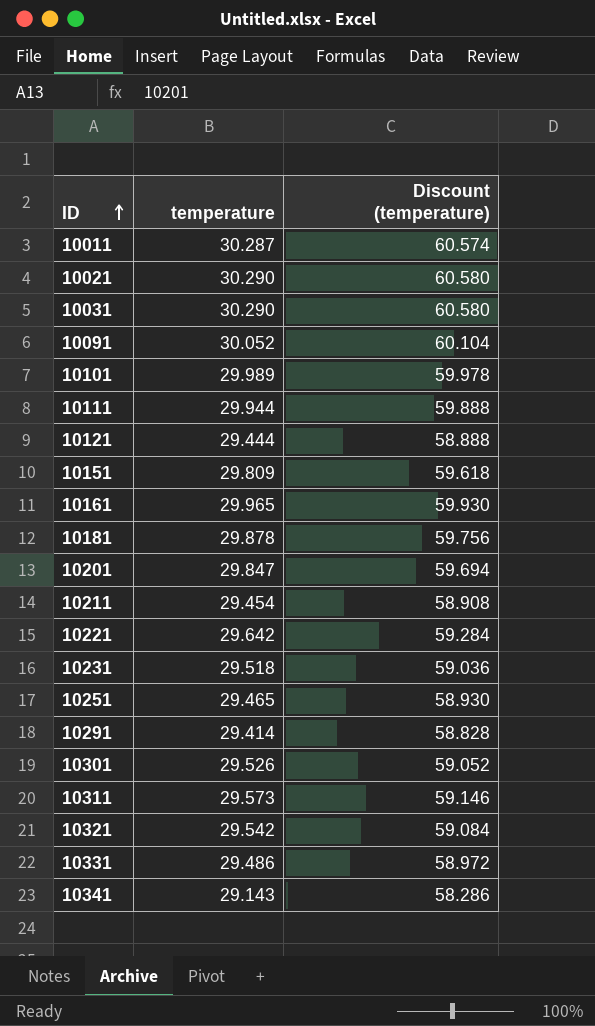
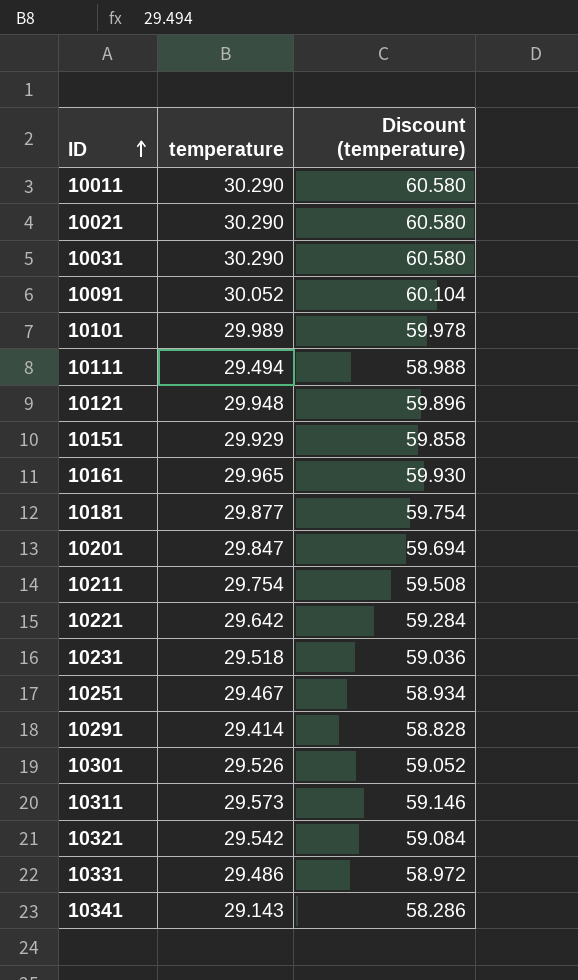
10011 | temperature: 30.287 -> 30.290
10011 | Discount (temperature): 60.574 -> 60.580
10111 | temperature: 29.944 -> 29.494
10111 | Discount (temperature): 59.888 -> 58.988
10121 | temperature: 29.444 -> 29.948
10121 | Discount (temperature): 58.888 -> 59.896
10151 | temperature: 29.809 -> 29.929
10151 | Discount (temperature): 59.618 -> 59.858
10181 | temperature: 29.878 -> 29.877
10181 | Discount (temperature): 59.756 -> 59.754
10211 | temperature: 29.454 -> 29.754
10211 | Discount (temperature): 58.908 -> 59.508
10251 | temperature: 29.465 -> 29.467
10251 | Discount (temperature): 58.930 -> 58.934

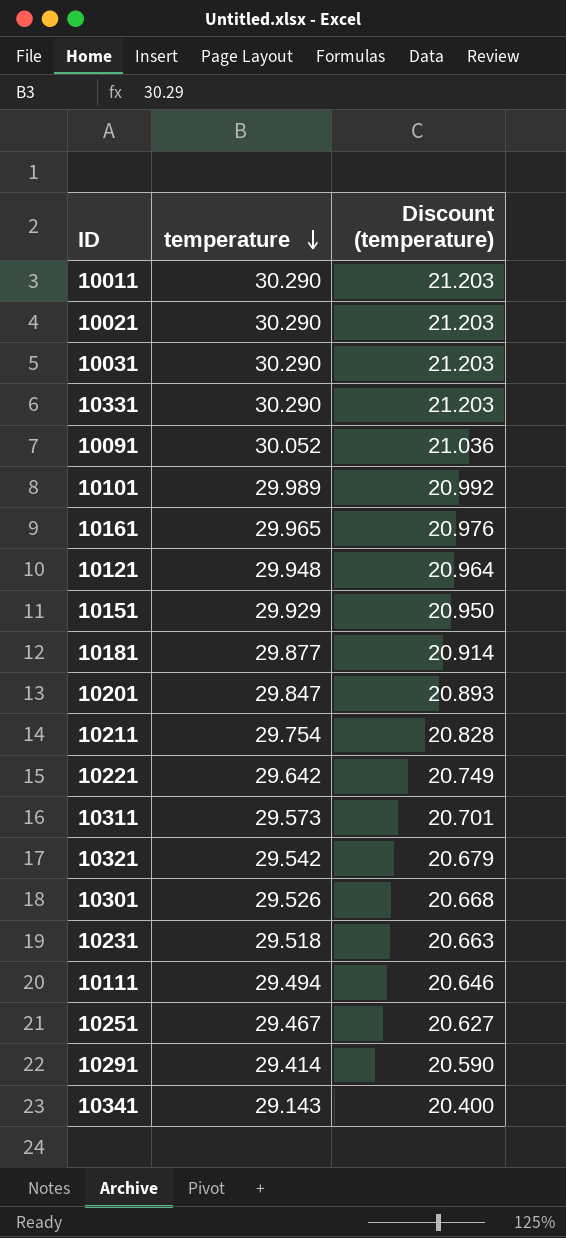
row order: ID ascending -> temperature descending
column Discount (temperature) | formula: [temperature] * 2 -> [temperature] * 0.7
10331 | temperature: 29.486 -> 30.290

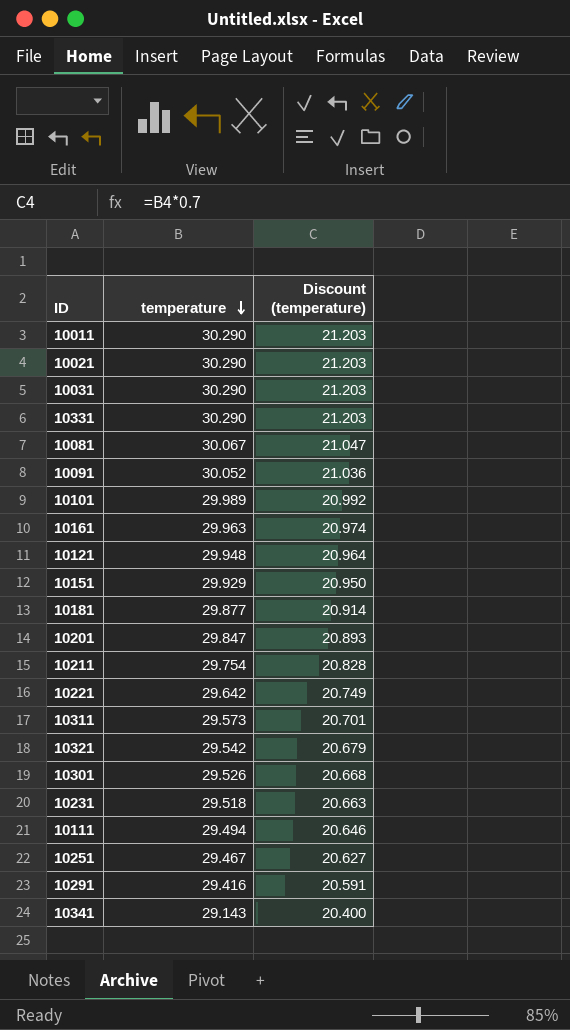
row 10081: none -> 30.067 | 21.047
10161 | temperature: 29.965 -> 29.963
10161 | Discount (temperature): 20.976 -> 20.974
10291 | temperature: 29.414 -> 29.416
10291 | Discount (temperature): 20.590 -> 20.591

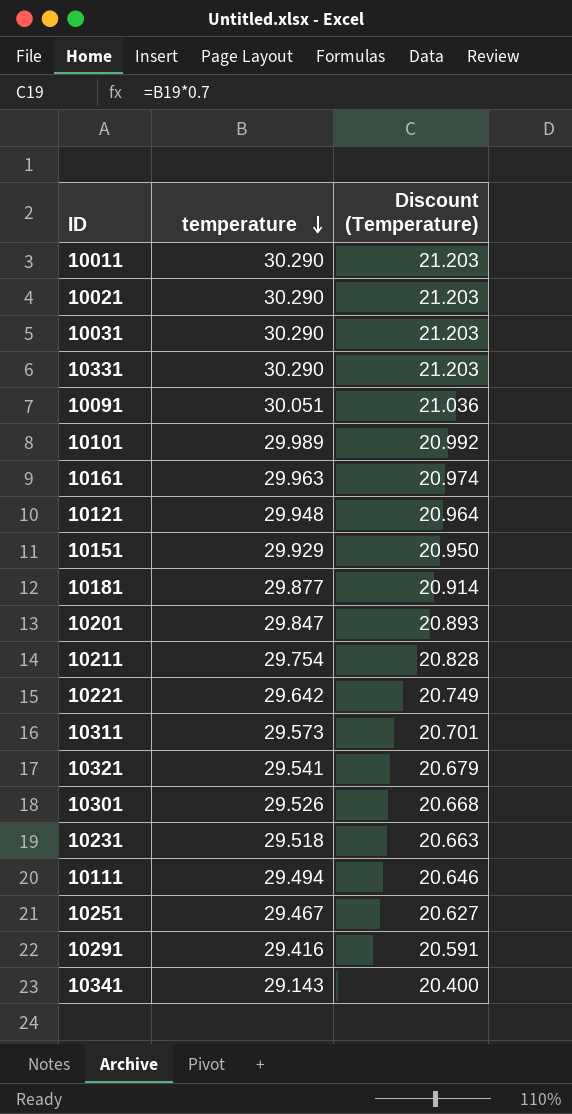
column name: Discount (temperature) -> Discount (Temperature)
row 10081: 30.067 | 21.047 -> none
10091 | temperature: 30.052 -> 30.051
10321 | temperature: 29.542 -> 29.541

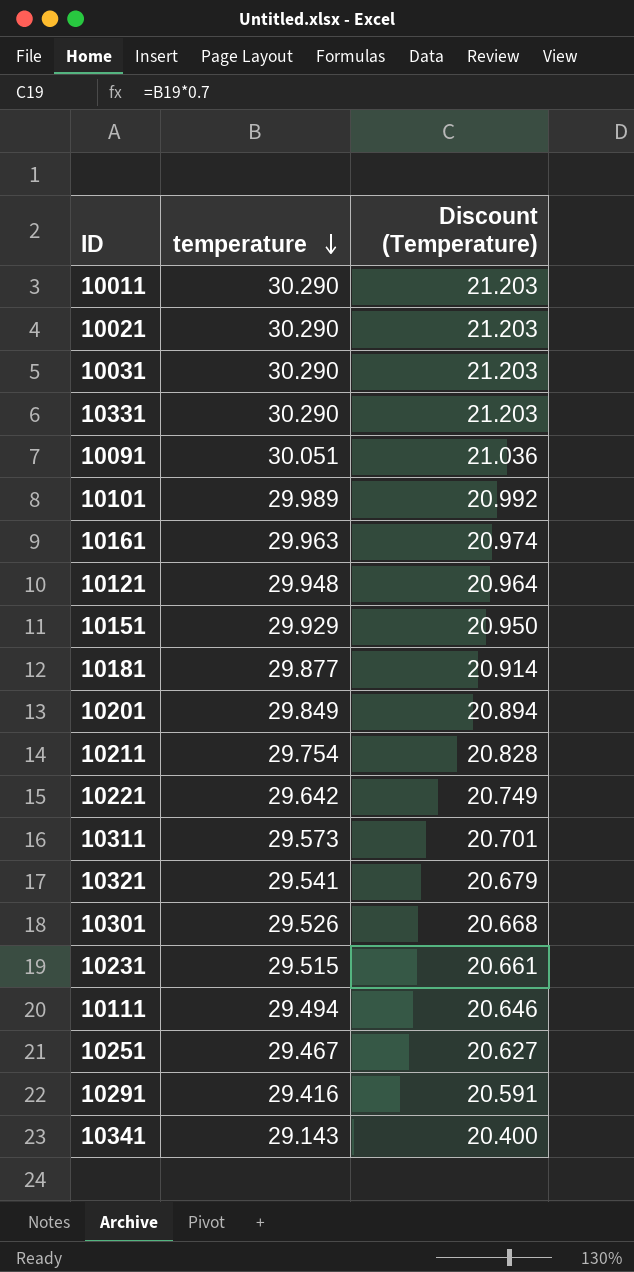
10201 | temperature: 29.847 -> 29.849
10201 | Discount (Temperature): 20.893 -> 20.894
10231 | temperature: 29.518 -> 29.515
10231 | Discount (Temperature): 20.663 -> 20.661

